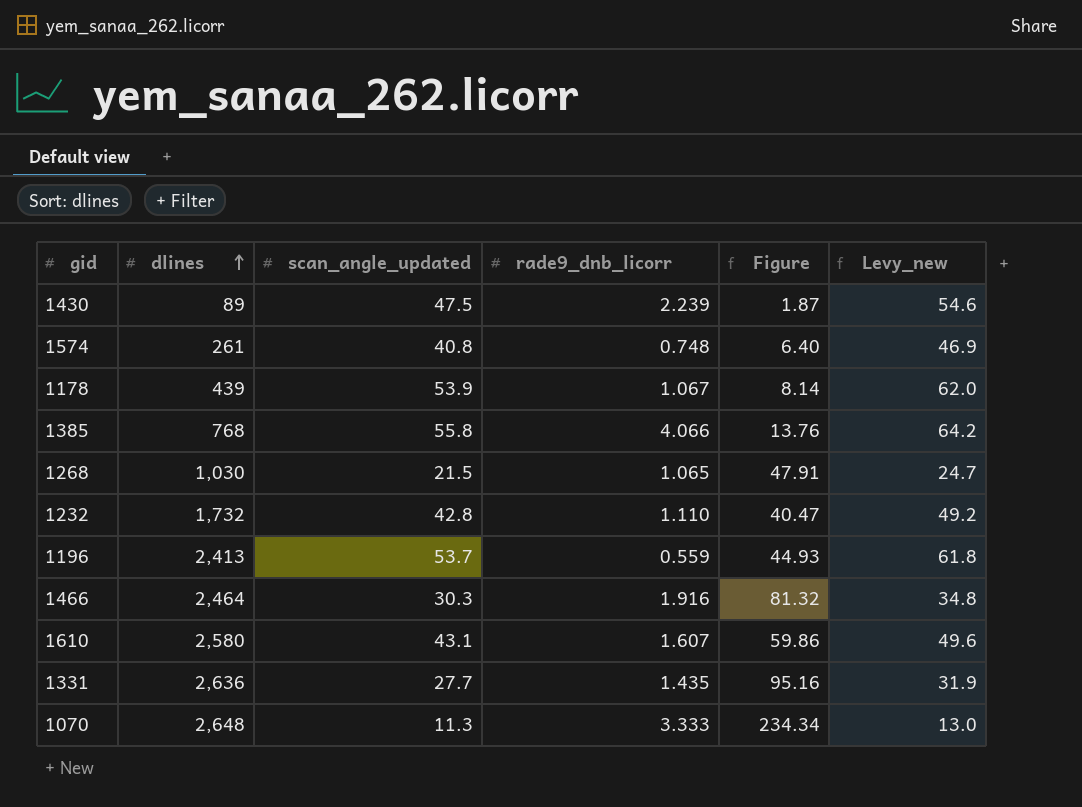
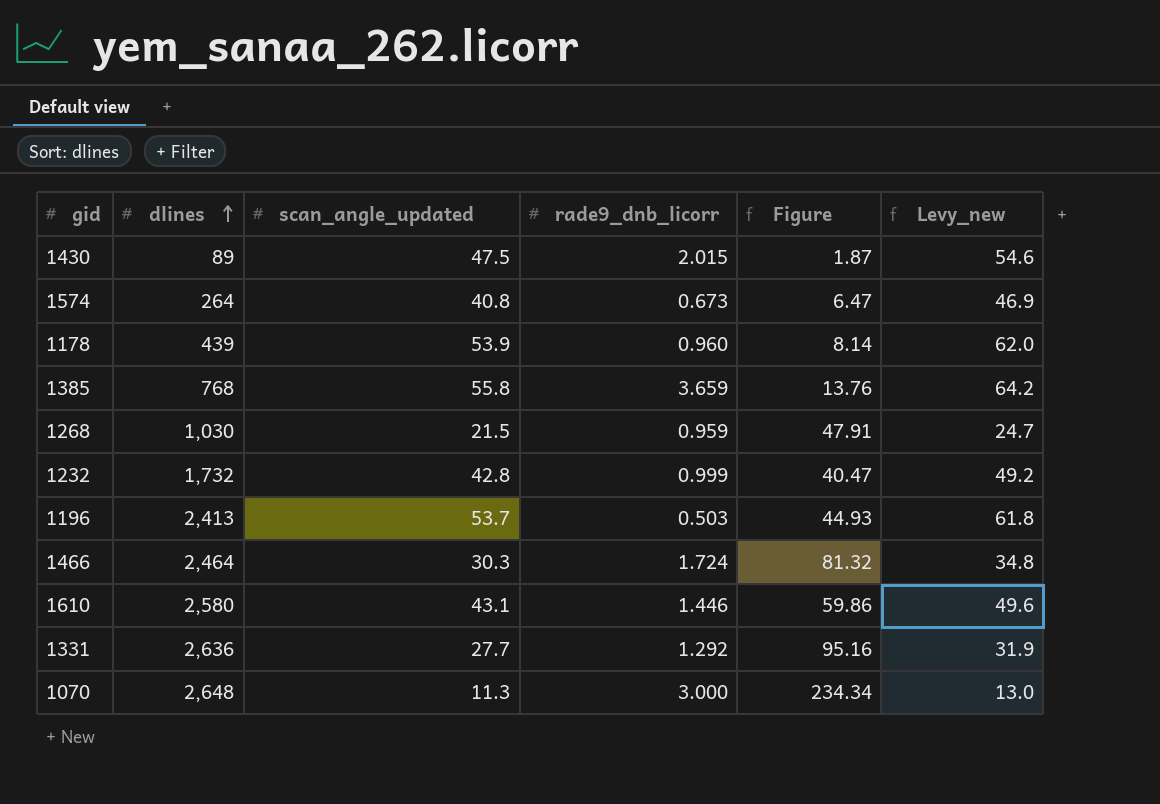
1430 | rade9_dnb_licorr: 2.239 -> 2.015
1574 | dlines: 261 -> 264
1574 | rade9_dnb_licorr: 0.748 -> 0.673
1574 | Figure: 6.40 -> 6.47
1178 | rade9_dnb_licorr: 1.067 -> 0.960
1385 | rade9_dnb_licorr: 4.066 -> 3.659
1268 | rade9_dnb_licorr: 1.065 -> 0.959
1232 | rade9_dnb_licorr: 1.110 -> 0.999
1196 | rade9_dnb_licorr: 0.559 -> 0.503
1466 | rade9_dnb_licorr: 1.916 -> 1.724
1610 | rade9_dnb_licorr: 1.607 -> 1.446
1331 | rade9_dnb_licorr: 1.435 -> 1.292
1070 | rade9_dnb_licorr: 3.333 -> 3.000

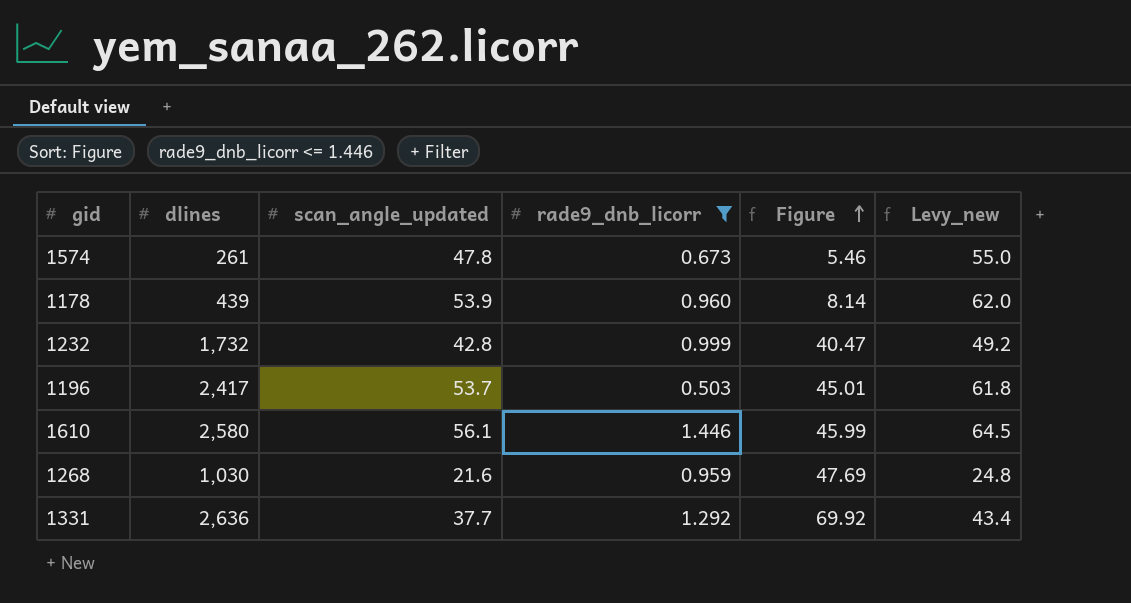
filter: none -> rade9_dnb_licorr <= 1.446
row order: dlines ascending -> Figure ascending
1574 | dlines: 264 -> 261
1574 | scan_angle_updated: 40.8 -> 47.8
1574 | Figure: 6.47 -> 5.46
1574 | Levy_new: 46.9 -> 55.0
1196 | dlines: 2,413 -> 2,417
1196 | Figure: 44.93 -> 45.01
1610 | scan_angle_updated: 43.1 -> 56.1
1610 | Figure: 59.86 -> 45.99
1610 | Levy_new: 49.6 -> 64.5
1268 | scan_angle_updated: 21.5 -> 21.6
1268 | Figure: 47.91 -> 47.69
1268 | Levy_new: 24.7 -> 24.8
1331 | scan_angle_updated: 27.7 -> 37.7
1331 | Figure: 95.16 -> 69.92
1331 | Levy_new: 31.9 -> 43.4

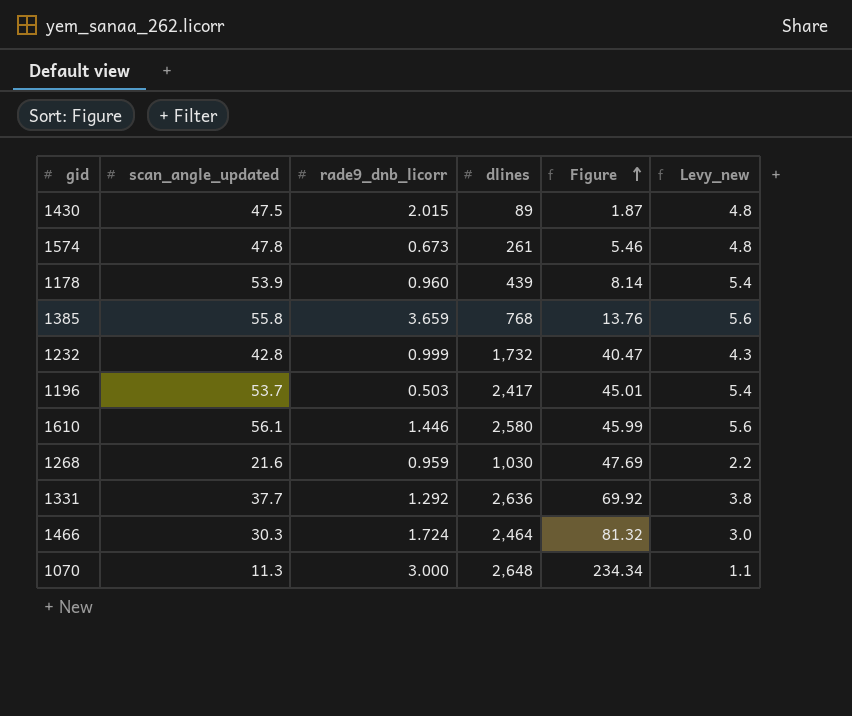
filter: rade9_dnb_licorr <= 1.446 -> none
column dlines | position: 2 -> 4
column Levy_new | formula: [scan_angle_updated] * 1.15 -> [scan_angle_updated] * 0.1

